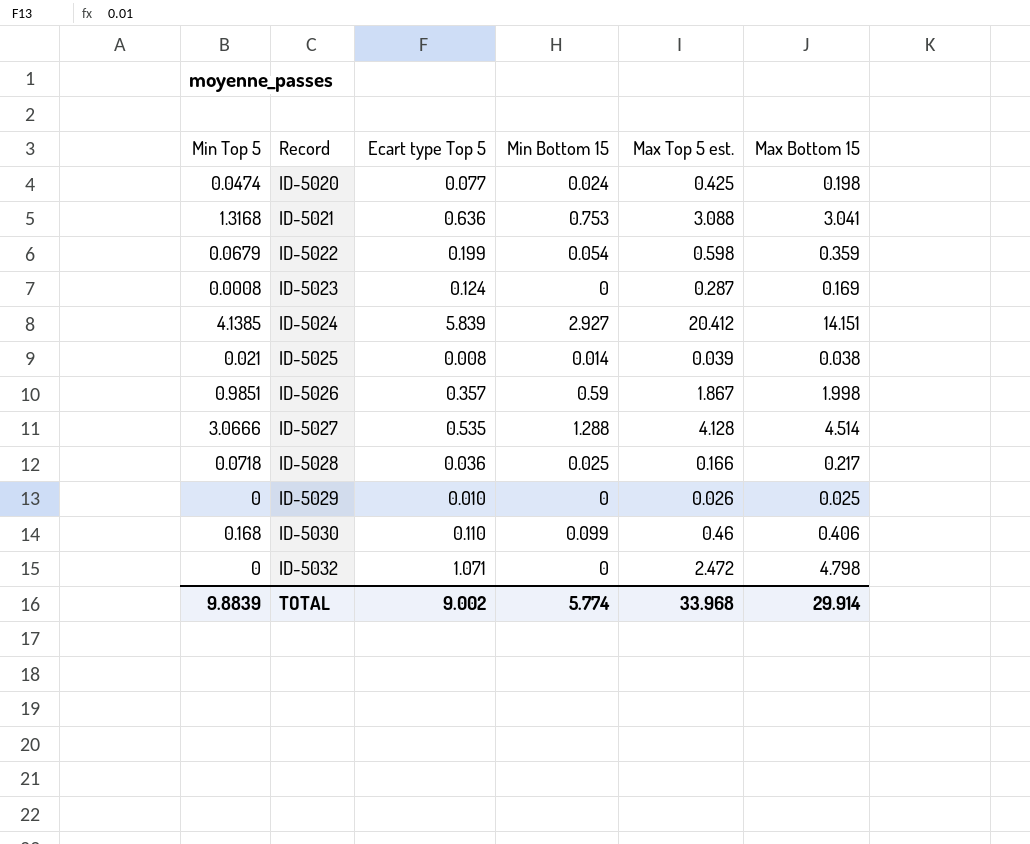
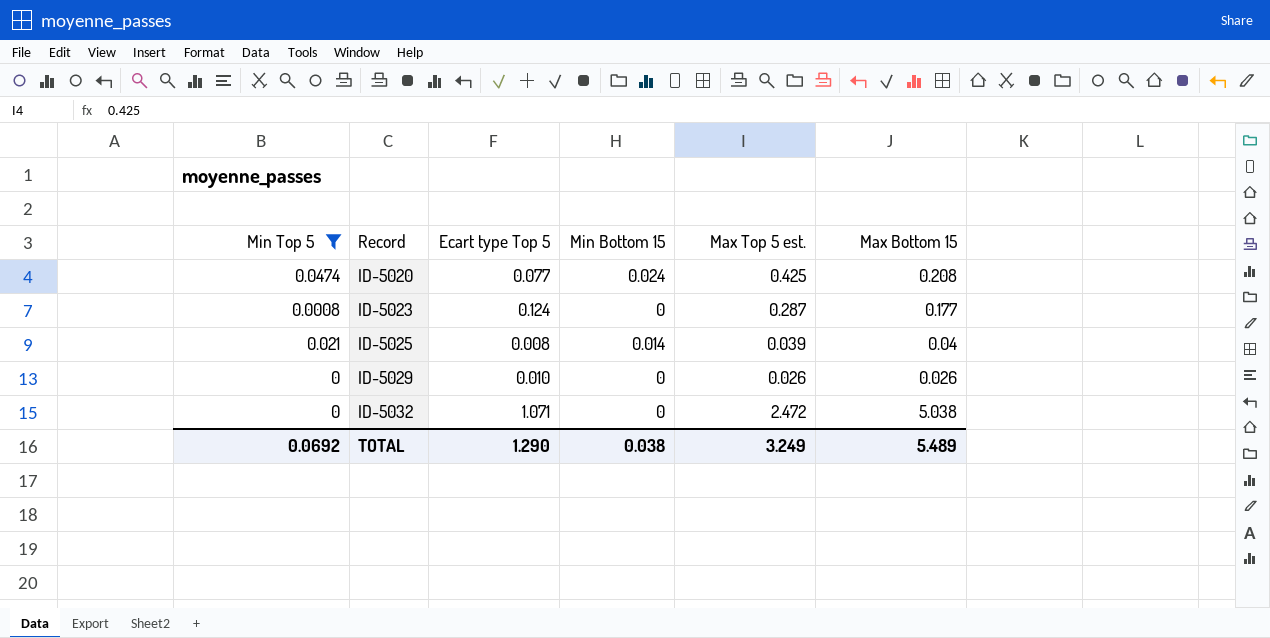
filter: none -> Min Top 5 <= 0.0474
ID-5020 | Max Bottom 15: 0.198 -> 0.208
ID-5023 | Max Bottom 15: 0.169 -> 0.177
ID-5025 | Max Bottom 15: 0.038 -> 0.04
ID-5029 | Max Bottom 15: 0.025 -> 0.026
ID-5032 | Max Bottom 15: 4.798 -> 5.038
TOTAL | Min Top 5: 9.8839 -> 0.0692
TOTAL | Ecart type Top 5: 9.002 -> 1.290
TOTAL | Min Bottom 15: 5.774 -> 0.038
TOTAL | Max Top 5 est.: 33.968 -> 3.249
TOTAL | Max Bottom 15: 29.914 -> 5.489

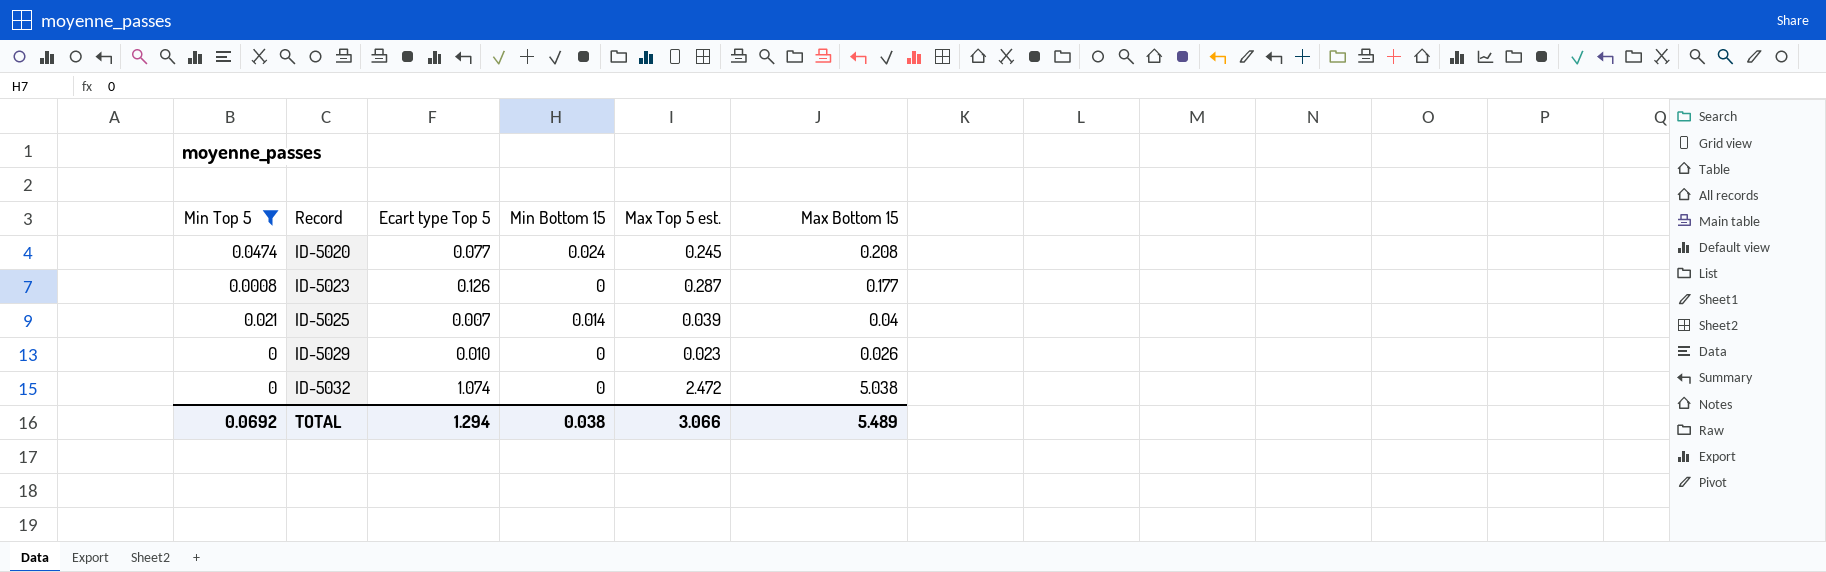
ID-5020 | Max Top 5 est.: 0.425 -> 0.245
ID-5023 | Ecart type Top 5: 0.124 -> 0.126
ID-5025 | Ecart type Top 5: 0.008 -> 0.007
ID-5029 | Max Top 5 est.: 0.026 -> 0.023
ID-5032 | Ecart type Top 5: 1.071 -> 1.074
TOTAL | Ecart type Top 5: 1.290 -> 1.294
TOTAL | Max Top 5 est.: 3.249 -> 3.066

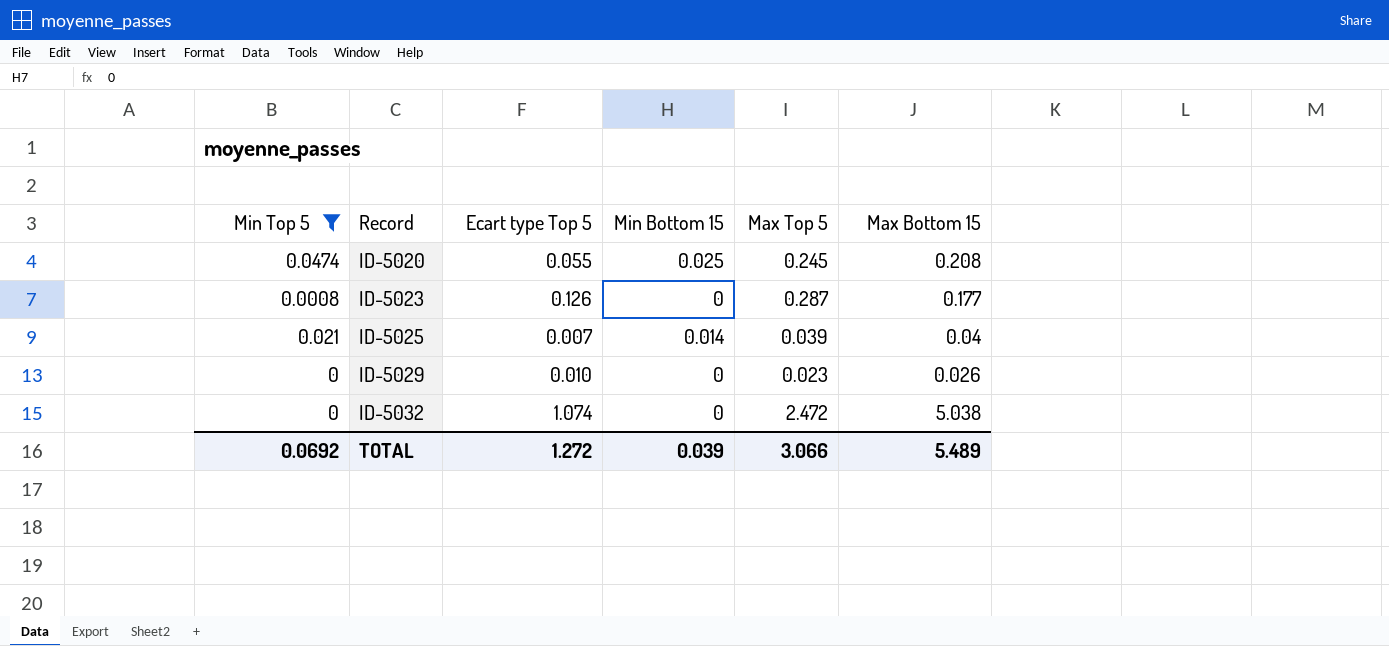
column name: Max Top 5 est. -> Max Top 5
ID-5020 | Ecart type Top 5: 0.077 -> 0.055
ID-5020 | Min Bottom 15: 0.024 -> 0.025
TOTAL | Ecart type Top 5: 1.294 -> 1.272
TOTAL | Min Bottom 15: 0.038 -> 0.039

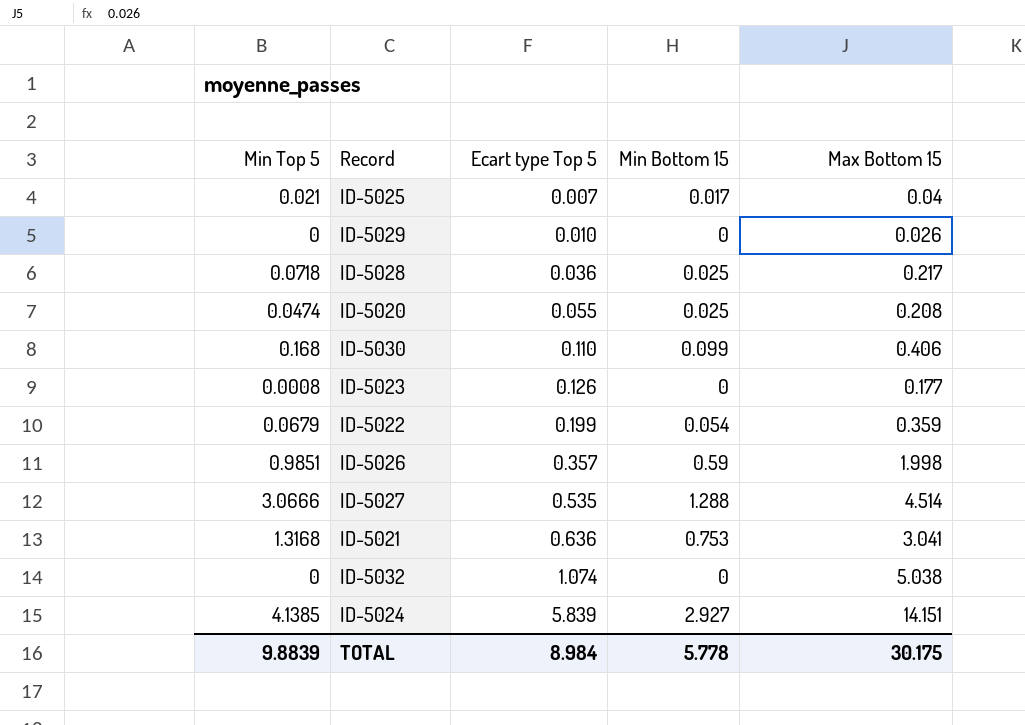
filter: Min Top 5 <= 0.0474 -> none
row order: Record ascending -> Ecart type Top 5 ascending
column Max Top 5 | position: 5 -> none
ID-5025 | Min Bottom 15: 0.014 -> 0.017
TOTAL | Min Top 5: 0.0692 -> 9.8839
TOTAL | Ecart type Top 5: 1.272 -> 8.984
TOTAL | Min Bottom 15: 0.039 -> 5.778
TOTAL | Max Bottom 15: 5.489 -> 30.175

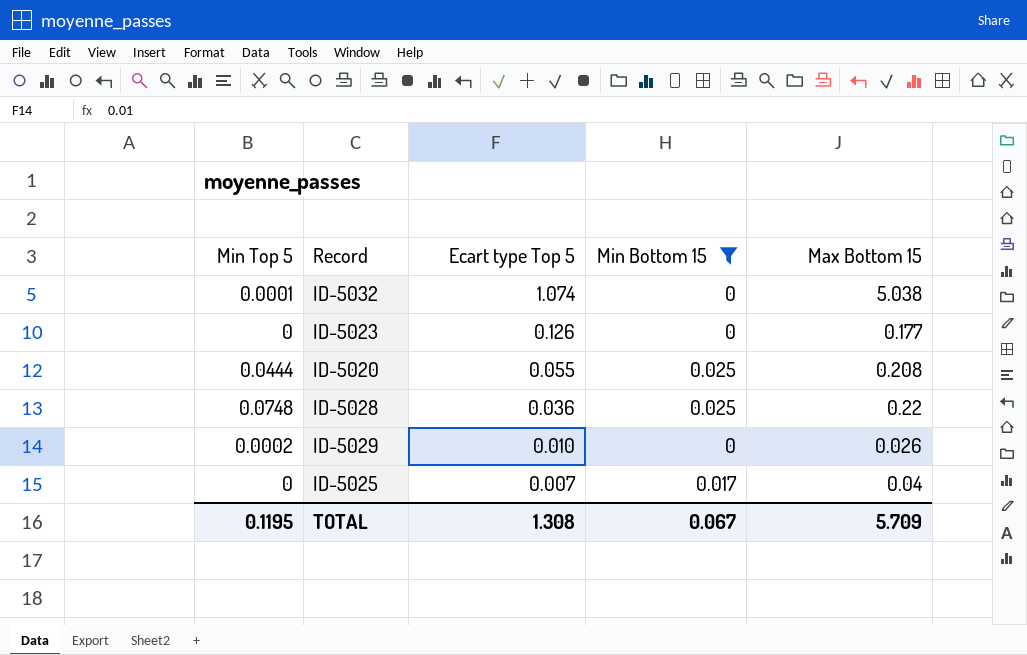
filter: none -> Min Bottom 15 <= 0.025
row order: Ecart type Top 5 ascending -> Ecart type Top 5 descending
ID-5032 | Min Top 5: 0 -> 0.0001
ID-5023 | Min Top 5: 0.0008 -> 0
ID-5020 | Min Top 5: 0.0474 -> 0.0444
ID-5028 | Min Top 5: 0.0718 -> 0.0748
ID-5028 | Max Bottom 15: 0.217 -> 0.22
ID-5029 | Min Top 5: 0 -> 0.0002
ID-5025 | Min Top 5: 0.021 -> 0
TOTAL | Min Top 5: 9.8839 -> 0.1195
TOTAL | Ecart type Top 5: 8.984 -> 1.308
TOTAL | Min Bottom 15: 5.778 -> 0.067
TOTAL | Max Bottom 15: 30.175 -> 5.709

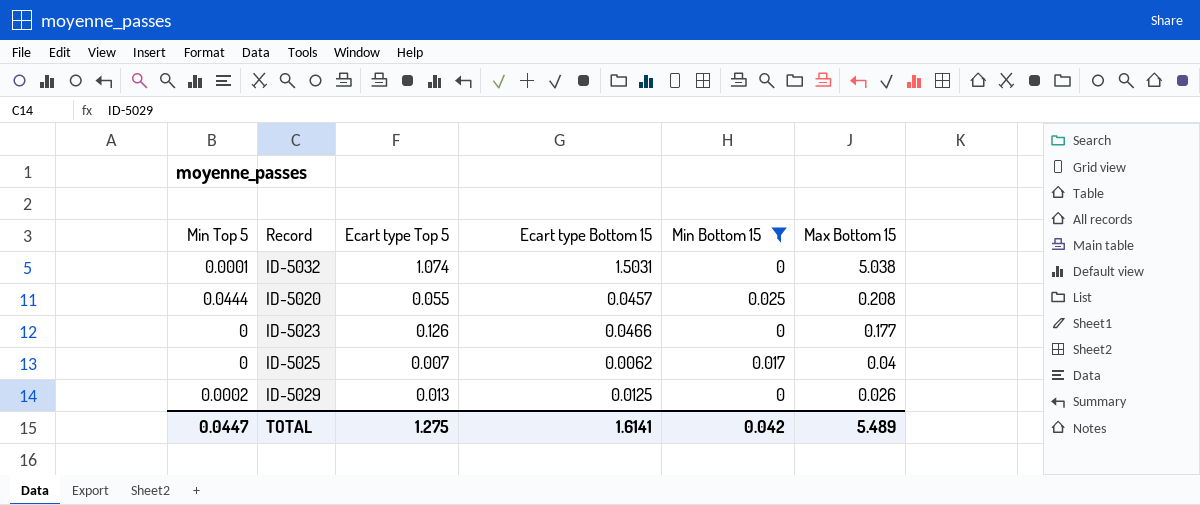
row order: Ecart type Top 5 descending -> Max Bottom 15 descending
column Ecart type Bottom 15 | position: none -> 4
row ID-5028: 0.0748 | 0.036 | 0.025 | 0.22 -> none
ID-5029 | Ecart type Top 5: 0.010 -> 0.013
TOTAL | Min Top 5: 0.1195 -> 0.0447
TOTAL | Ecart type Top 5: 1.308 -> 1.275
TOTAL | Min Bottom 15: 0.067 -> 0.042
TOTAL | Max Bottom 15: 5.709 -> 5.489

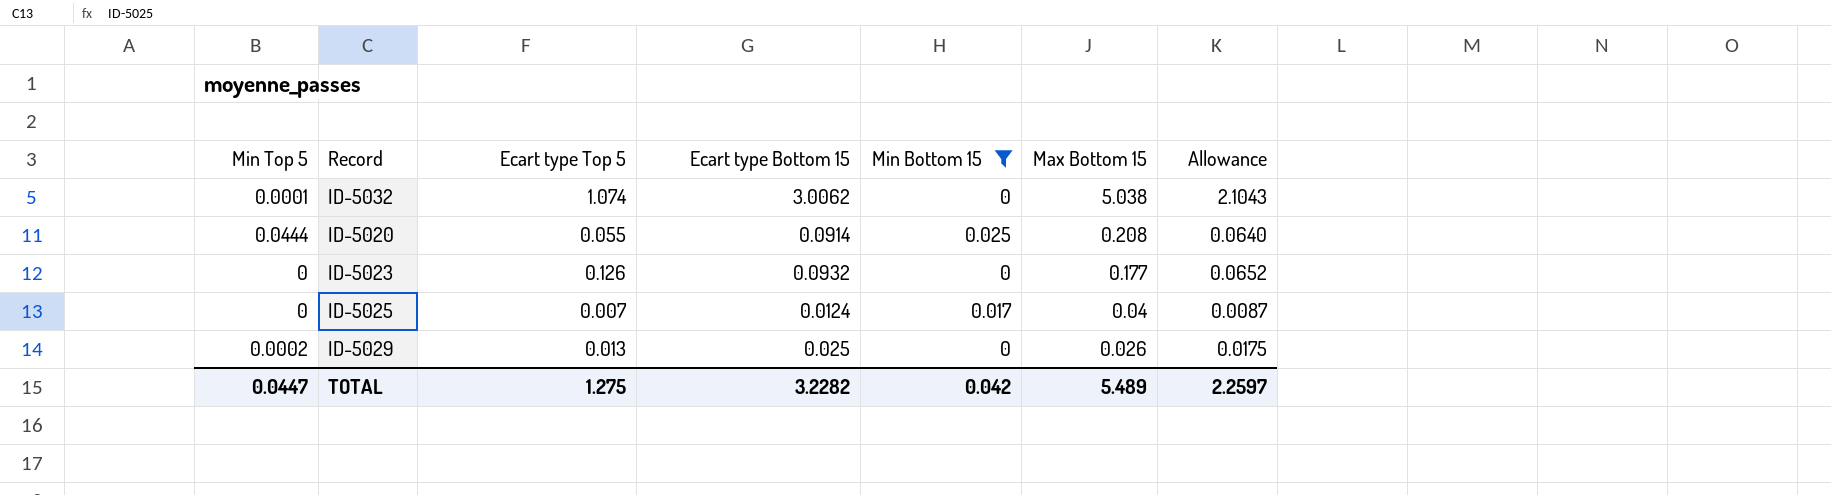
column Allowance | formula: none -> [Ecart type Bottom 15] * 0.7
ID-5032 | Ecart type Bottom 15: 1.5031 -> 3.0062
ID-5020 | Ecart type Bottom 15: 0.0457 -> 0.0914
ID-5023 | Ecart type Bottom 15: 0.0466 -> 0.0932
ID-5025 | Ecart type Bottom 15: 0.0062 -> 0.0124
ID-5029 | Ecart type Bottom 15: 0.0125 -> 0.025
TOTAL | Ecart type Bottom 15: 1.6141 -> 3.2282

